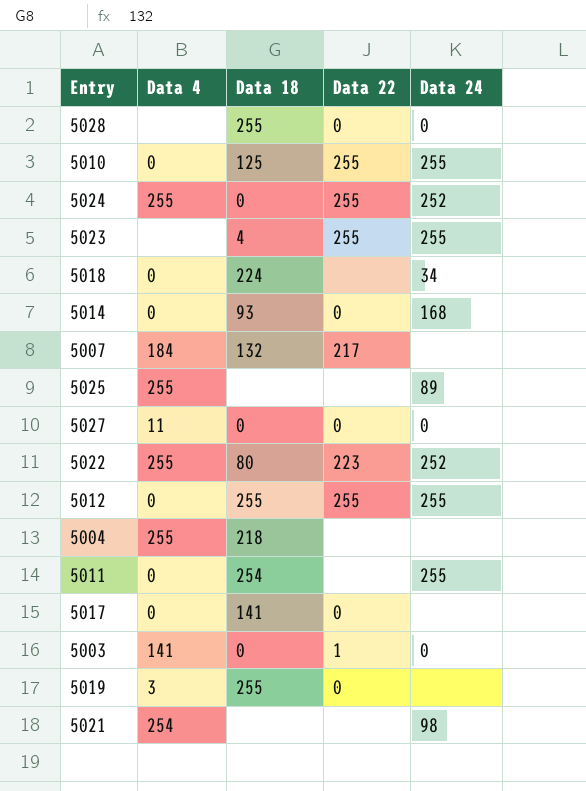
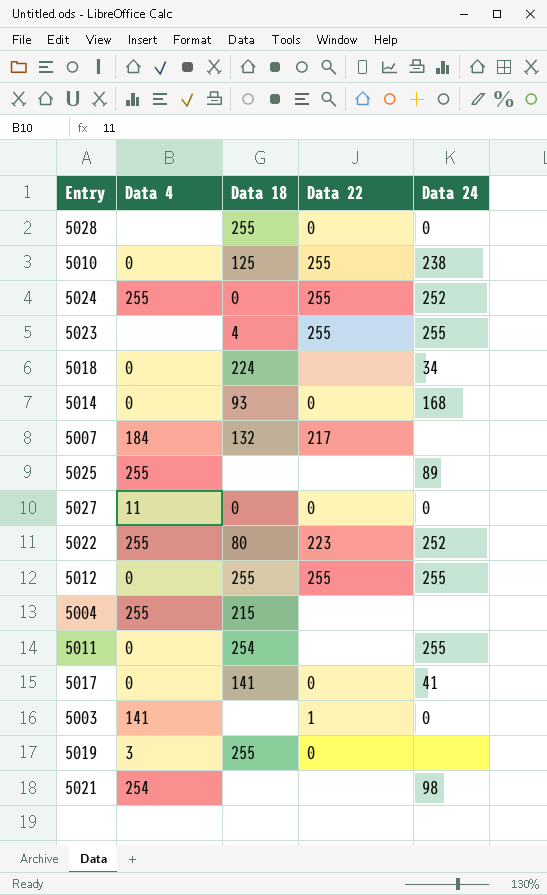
5010 | Data 24: 255 -> 238
5004 | Data 18: 218 -> 215
5017 | Data 24: none -> 41
5003 | Data 18: 0 -> none

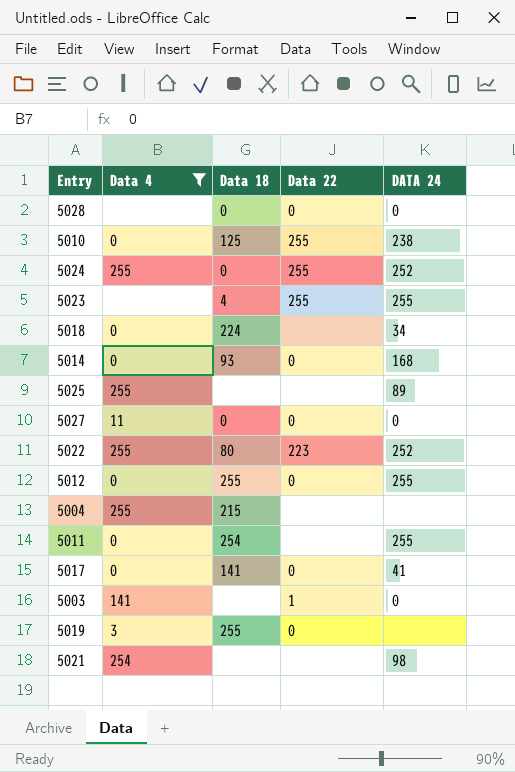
filter: none -> Data 4 != 184
column name: Data 24 -> DATA 24
5028 | Data 18: 255 -> 0
5012 | Data 22: 255 -> 0

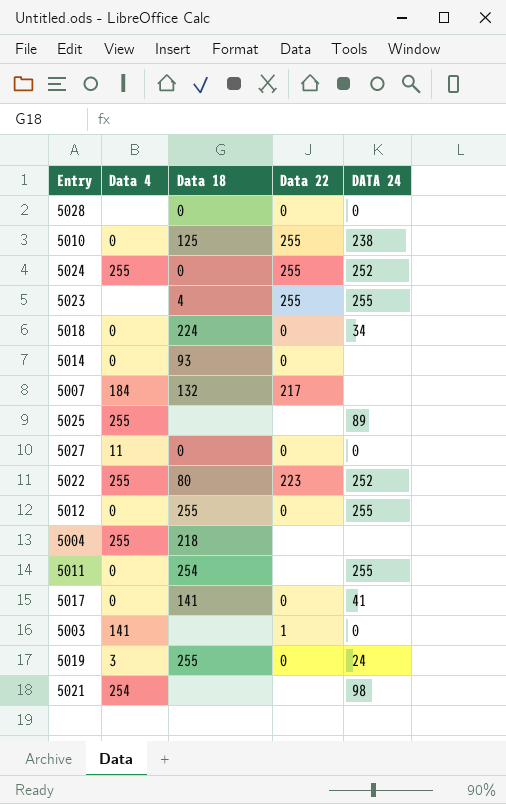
filter: Data 4 != 184 -> none
5018 | Data 22: none -> 0
5014 | DATA 24: 168 -> none
5004 | Data 18: 215 -> 218
5019 | DATA 24: none -> 24

